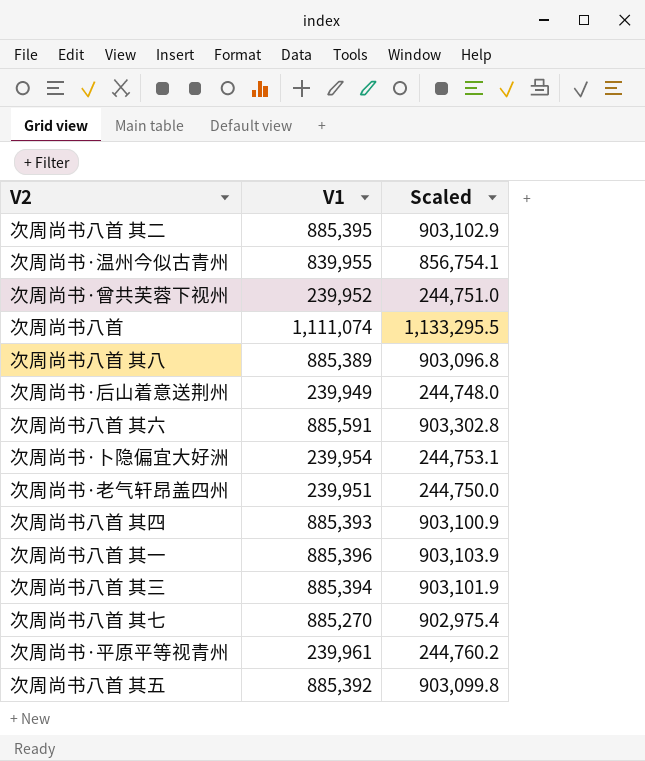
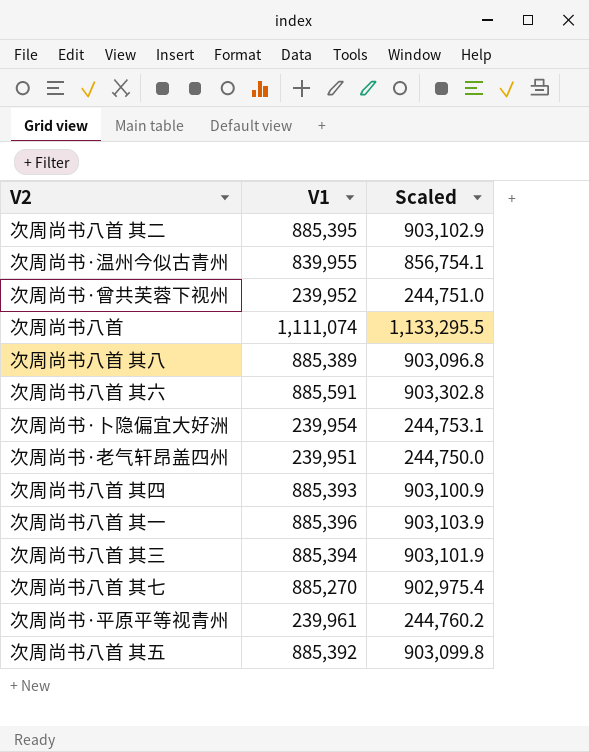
row 次周尚书·后山着意送荆州: 239,949 | 244,748.0 -> none

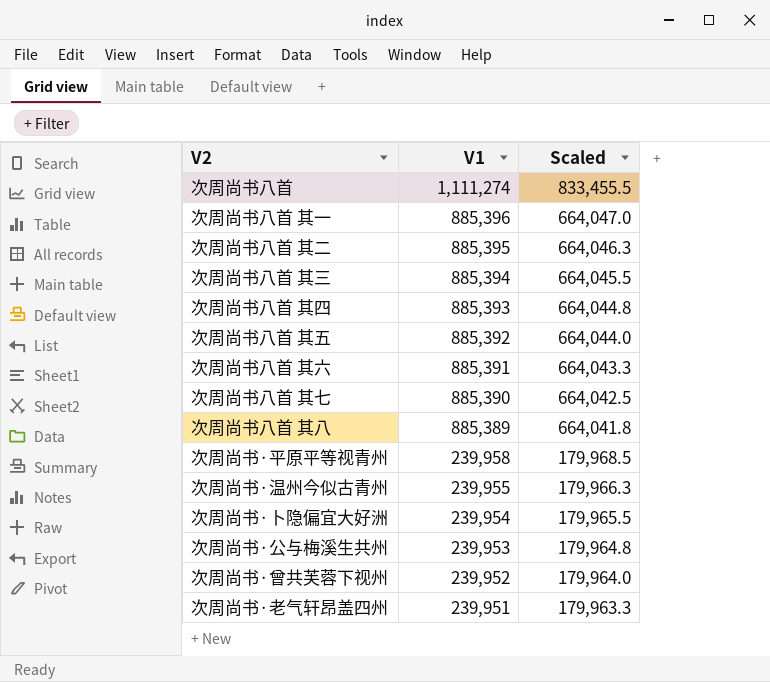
row order: none -> V1 descending
column Scaled | formula: [V1] * 1.02 -> [V1] * 0.75
次周尚书八首 | V1: 1,111,074 -> 1,111,274
次周尚书八首 其六 | V1: 885,591 -> 885,391
次周尚书八首 其七 | V1: 885,270 -> 885,390
次周尚书·平原平等视青州 | V1: 239,961 -> 239,958
次周尚书·温州今似古青州 | V1: 839,955 -> 239,955
row 次周尚书·公与梅溪生共州: none -> 239,953 | 179,964.8

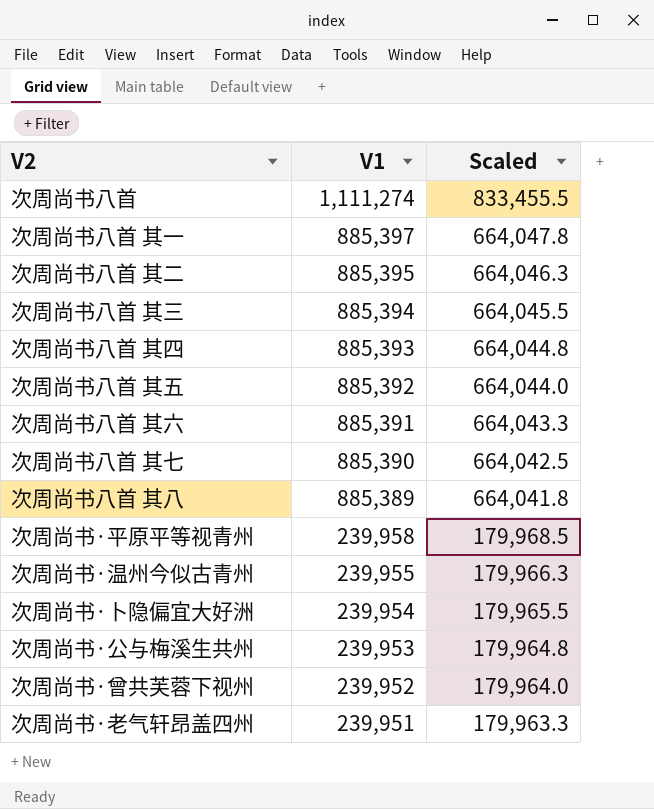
次周尚书八首 其一 | V1: 885,396 -> 885,397
次周尚书八首 其一 | Scaled: 664,047.0 -> 664,047.8

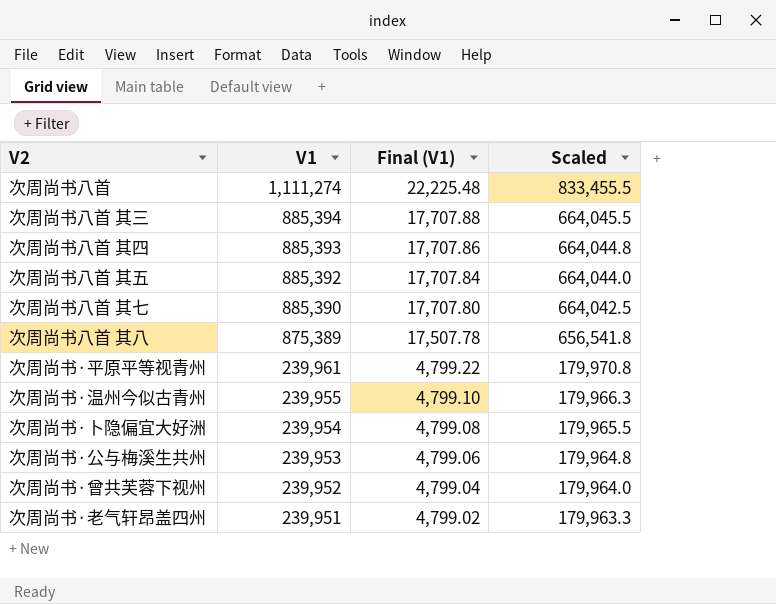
column Final (V1) | formula: none -> [V1] * 0.02
row 次周尚书八首 其一: 885,397 | 664,047.8 -> none
row 次周尚书八首 其二: 885,395 | 664,046.3 -> none
row 次周尚书八首 其六: 885,391 | 664,043.3 -> none
次周尚书八首 其八 | V1: 885,389 -> 875,389
次周尚书八首 其八 | Scaled: 664,041.8 -> 656,541.8
次周尚书·平原平等视青州 | V1: 239,958 -> 239,961
次周尚书·平原平等视青州 | Scaled: 179,968.5 -> 179,970.8

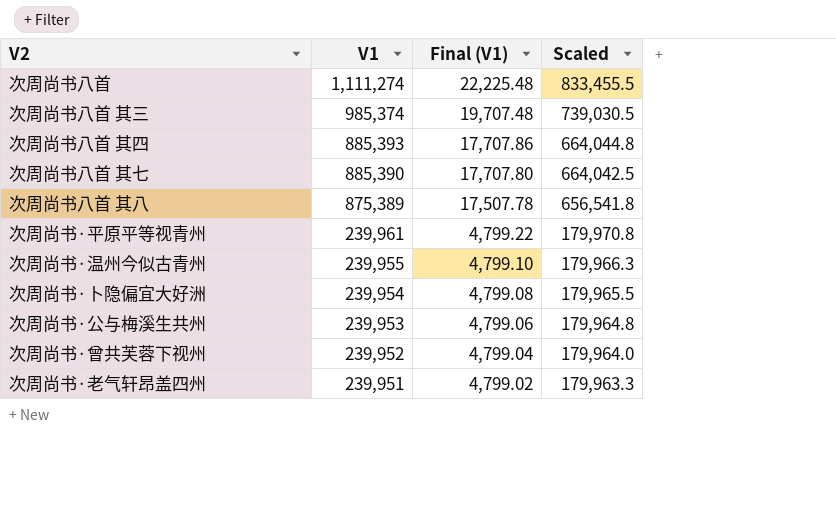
row 次周尚书八首 其五: 885,392 | 17,707.84 | 664,044.0 -> none
次周尚书八首 其三 | V1: 885,394 -> 985,374
次周尚书八首 其三 | Final (V1): 17,707.88 -> 19,707.48
次周尚书八首 其三 | Scaled: 664,045.5 -> 739,030.5

